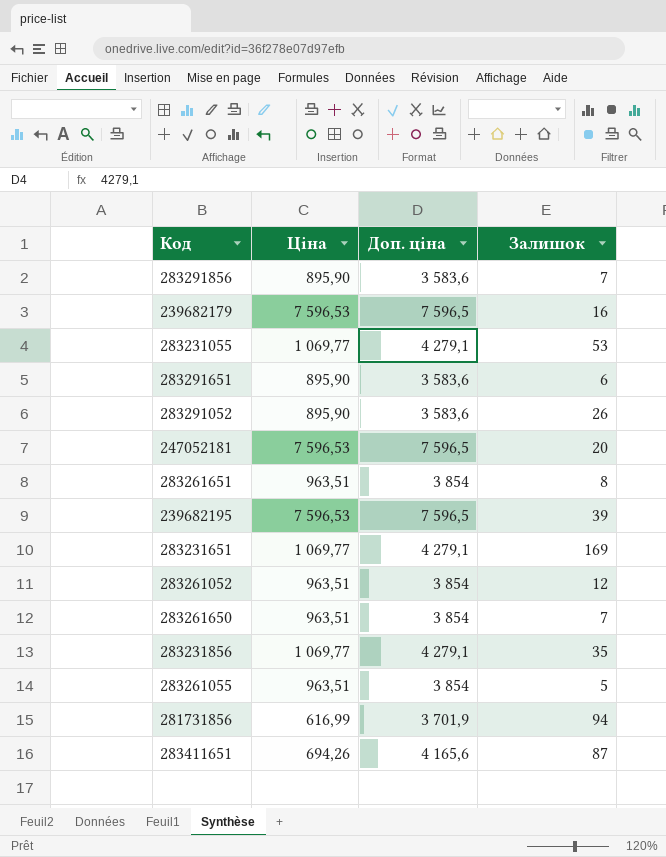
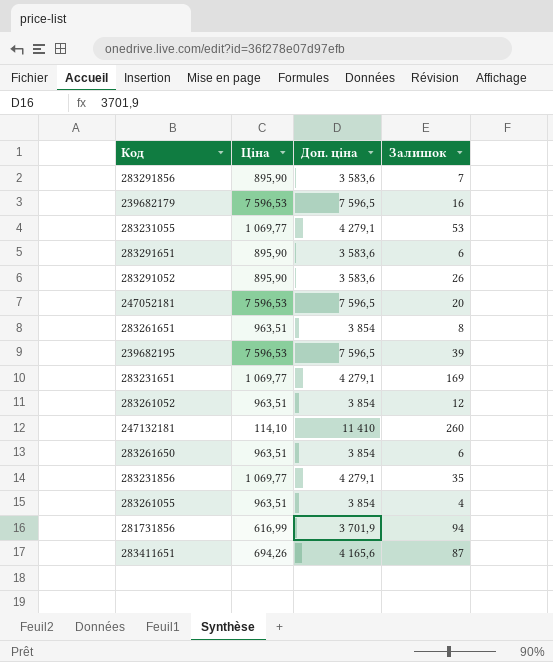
row 247132181: none -> 114,10 | 11 410 | 260
283261650 | Залишок: 7 -> 6
283261055 | Залишок: 5 -> 4

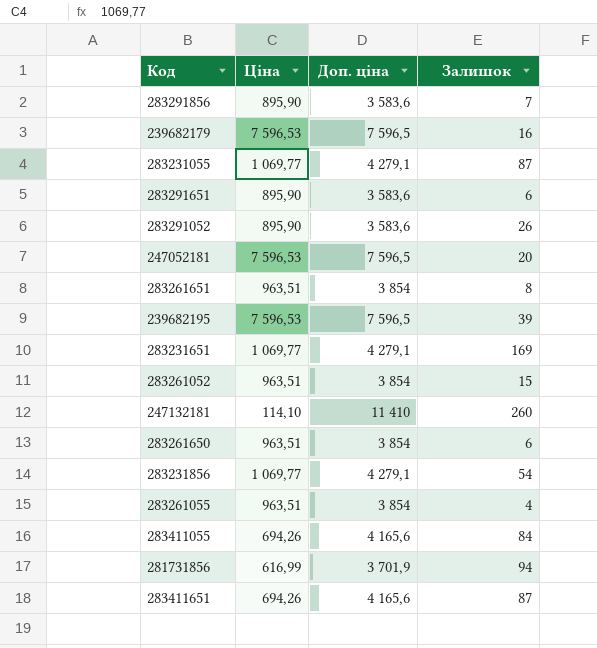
283231055 | Залишок: 53 -> 87
283261052 | Залишок: 12 -> 15
283231856 | Залишок: 35 -> 54
row 283411055: none -> 694,26 | 4 165,6 | 84

